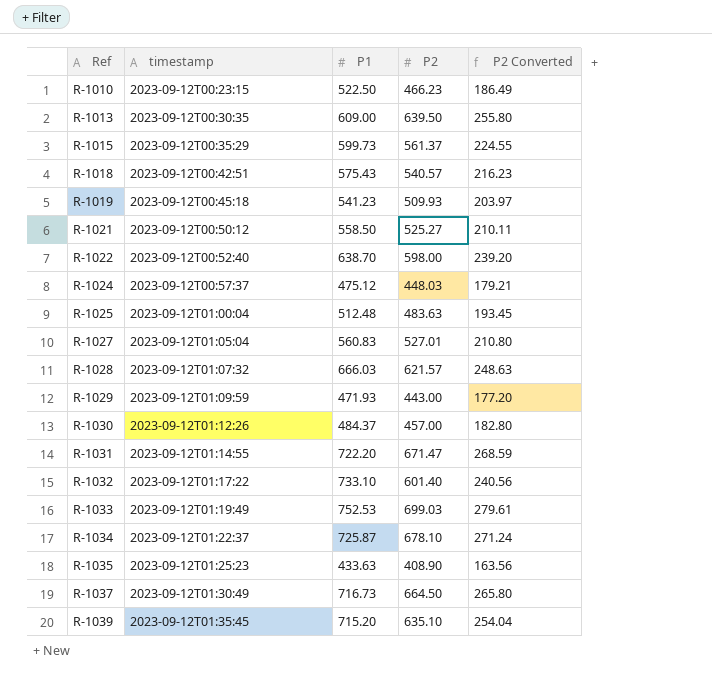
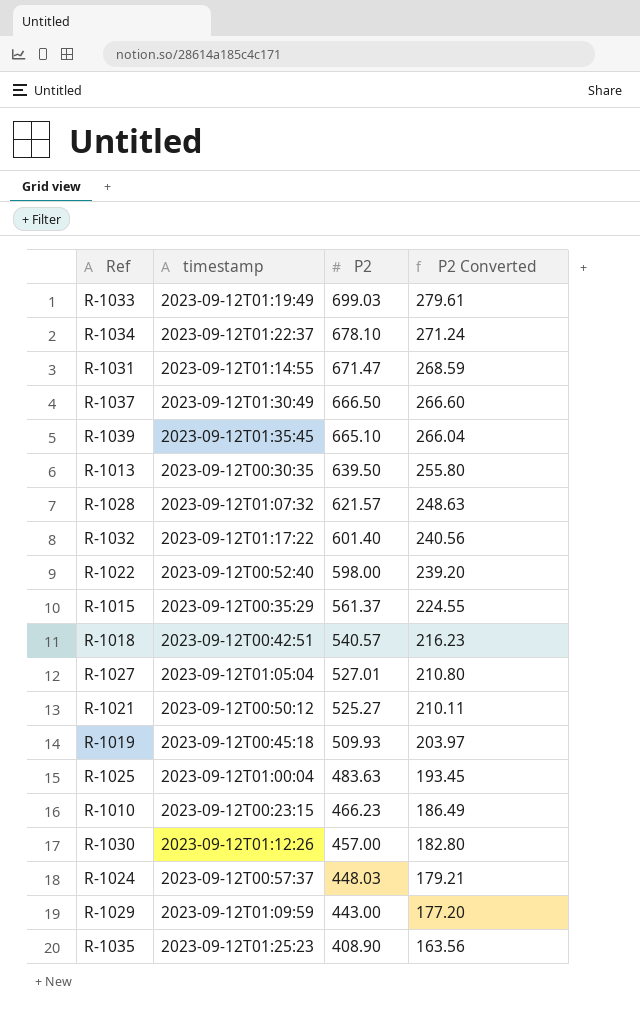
row order: Ref ascending -> P2 descending
column P1 | position: 3 -> none
R-1037 | P2: 664.50 -> 666.50
R-1037 | P2 Converted: 265.80 -> 266.60
R-1039 | P2: 635.10 -> 665.10
R-1039 | P2 Converted: 254.04 -> 266.04

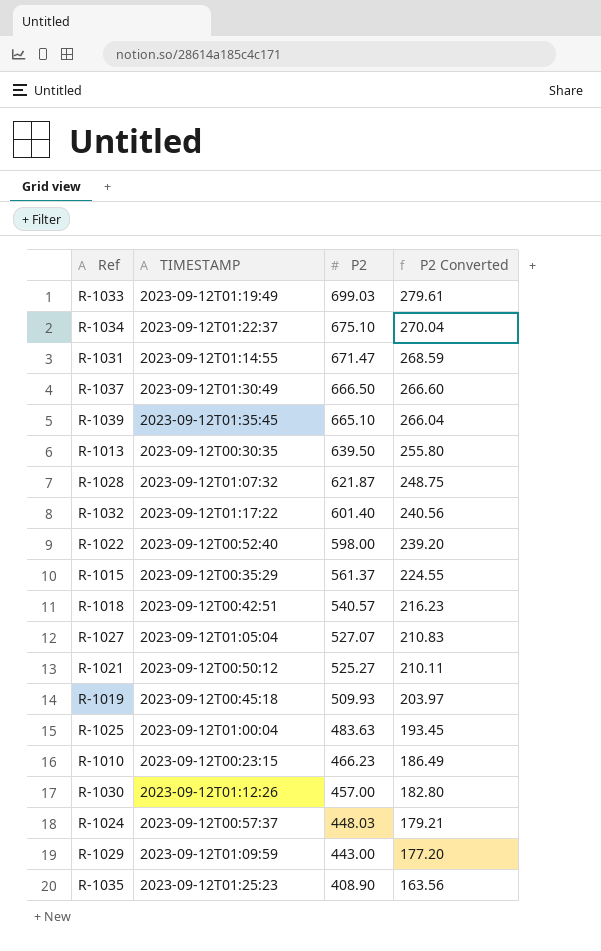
column name: timestamp -> TIMESTAMP
R-1034 | P2: 678.10 -> 675.10
R-1034 | P2 Converted: 271.24 -> 270.04
R-1028 | P2: 621.57 -> 621.87
R-1028 | P2 Converted: 248.63 -> 248.75
R-1027 | P2: 527.01 -> 527.07
R-1027 | P2 Converted: 210.80 -> 210.83

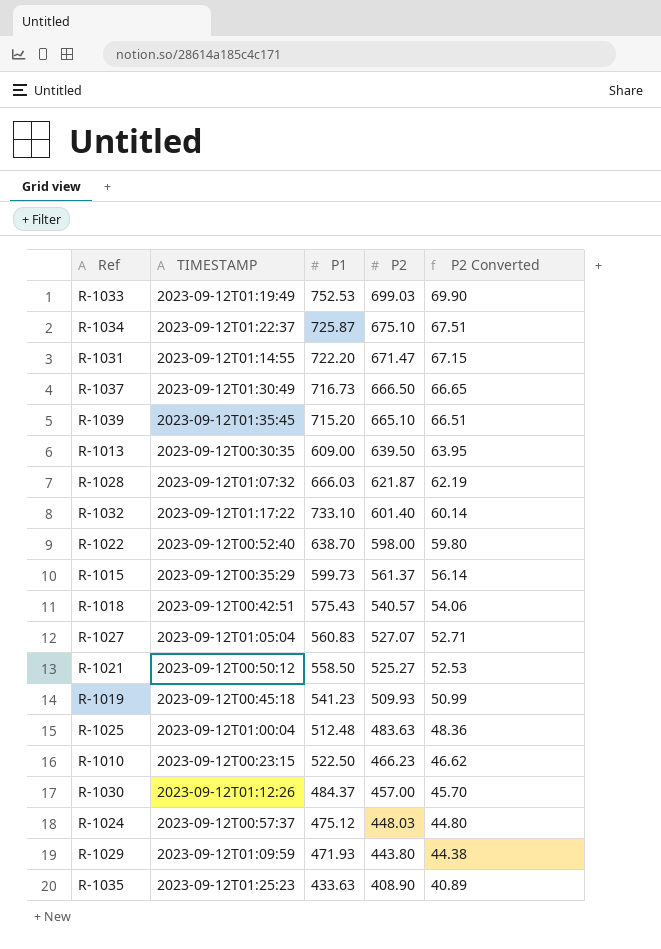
column P1 | position: none -> 3
column P2 Converted | formula: [P2] * 0.4 -> [P2] * 0.1
R-1029 | P2: 443.00 -> 443.80

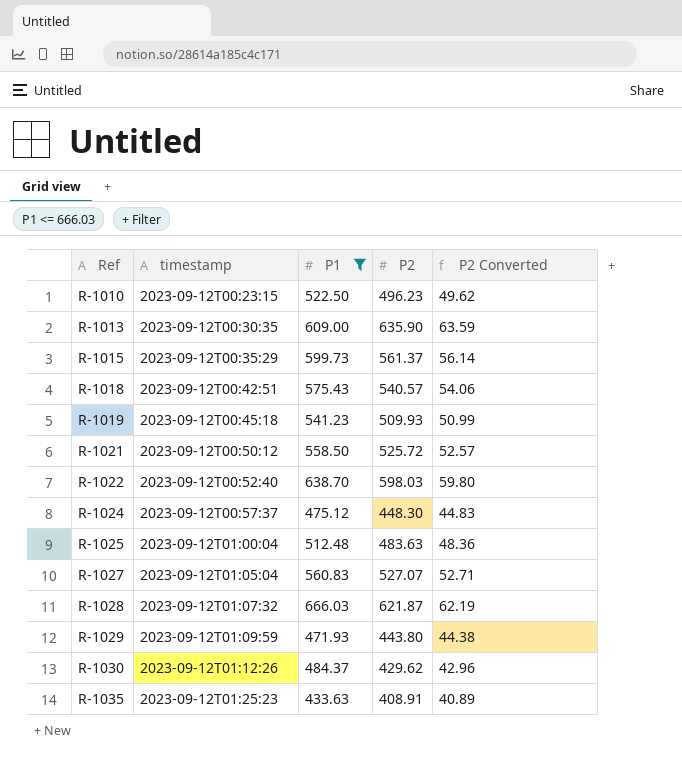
filter: none -> P1 <= 666.03
row order: P2 descending -> Ref ascending
column name: TIMESTAMP -> timestamp
R-1010 | P2: 466.23 -> 496.23
R-1010 | P2 Converted: 46.62 -> 49.62
R-1013 | P2: 639.50 -> 635.90
R-1013 | P2 Converted: 63.95 -> 63.59
R-1021 | P2: 525.27 -> 525.72
R-1021 | P2 Converted: 52.53 -> 52.57
R-1022 | P2: 598.00 -> 598.03
R-1024 | P2: 448.03 -> 448.30
R-1024 | P2 Converted: 44.80 -> 44.83
R-1030 | P2: 457.00 -> 429.62
R-1030 | P2 Converted: 45.70 -> 42.96
R-1035 | P2: 408.90 -> 408.91

